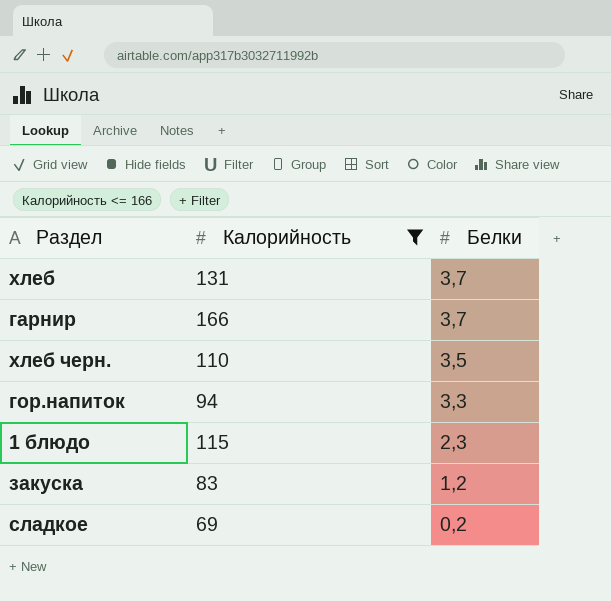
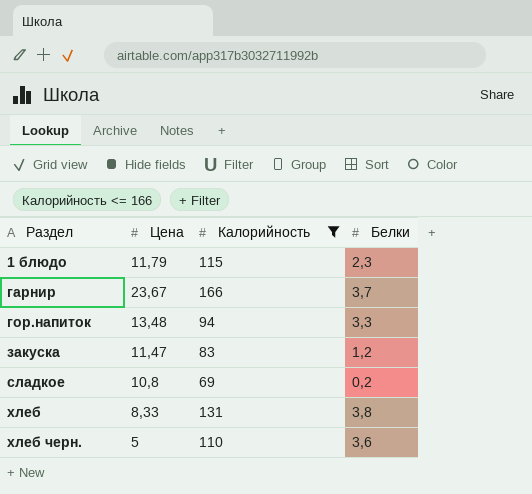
row order: Белки descending -> Раздел ascending
column Цена | position: none -> 2
хлеб | Белки: 3,7 -> 3,8
хлеб черн. | Белки: 3,5 -> 3,6

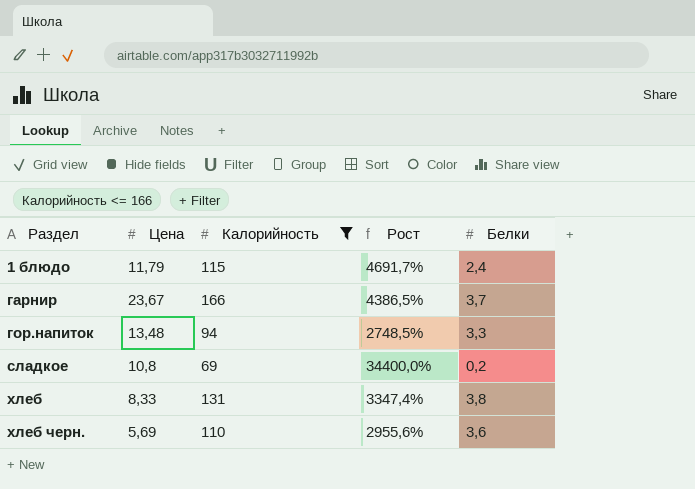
column Рост | formula: none -> ([Калорийность] - [Белки]) / [Белки]
row закуска: 11,47 | 83 | 1,2 -> none
1 блюдо | Белки: 2,3 -> 2,4
хлеб черн. | Цена: 5 -> 5,69

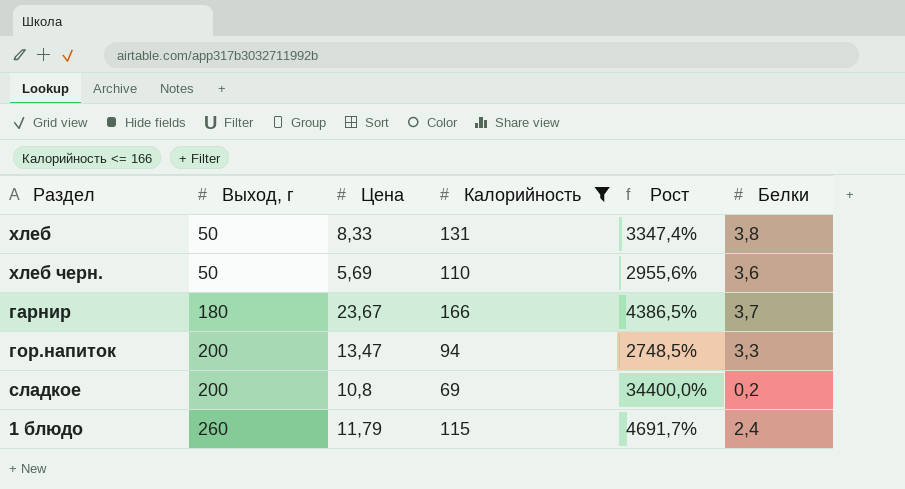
row order: Раздел ascending -> Выход, г ascending
column Выход, г | position: none -> 2
гор.напиток | Цена: 13,48 -> 13,47

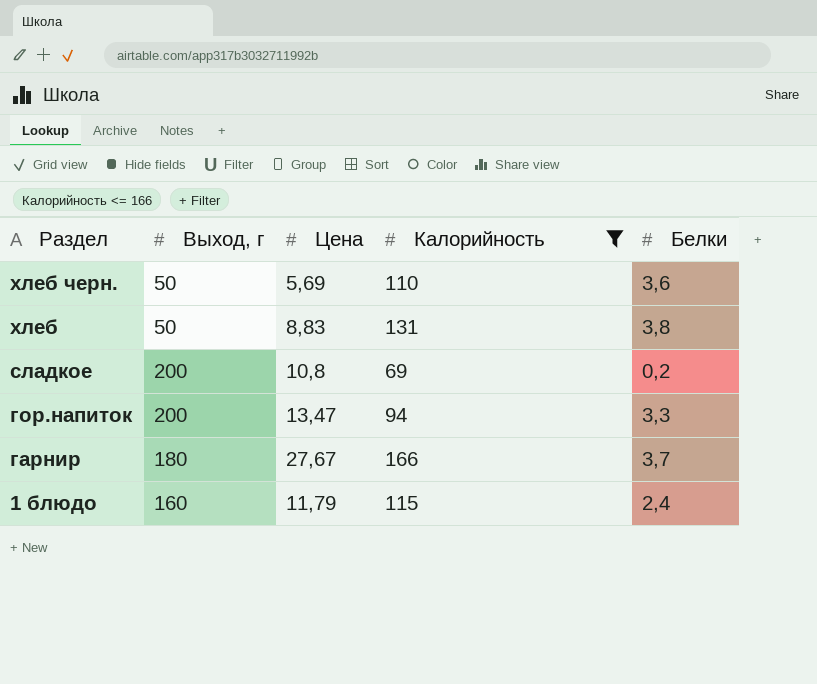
row order: Выход, г ascending -> Раздел descending
column Рост | formula: ([Калорийность] - [Белки]) / [Белки] -> none
хлеб | Цена: 8,33 -> 8,83
гарнир | Цена: 23,67 -> 27,67
1 блюдо | Выход, г: 260 -> 160

